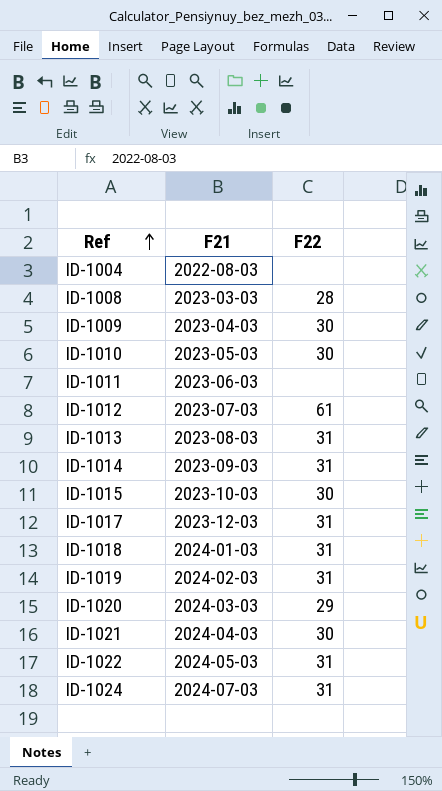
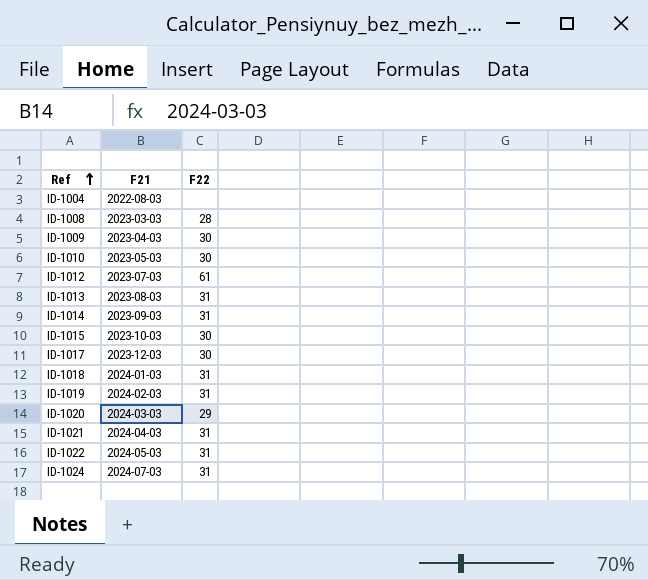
row ID-1011: 2023-06-03 | none -> none
ID-1017 | F22: 31 -> 30
ID-1021 | F22: 30 -> 31

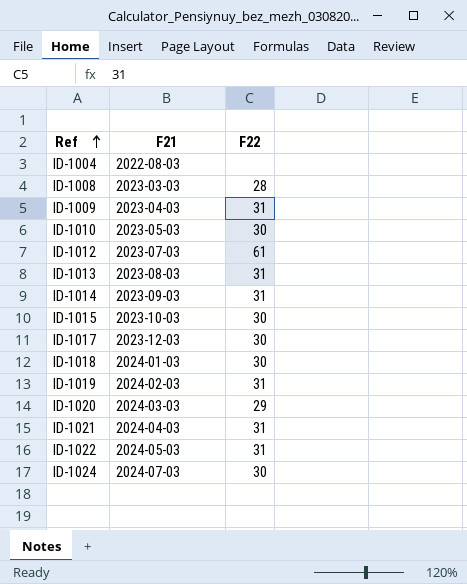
ID-1009 | F22: 30 -> 31
ID-1018 | F22: 31 -> 30
ID-1024 | F22: 31 -> 30

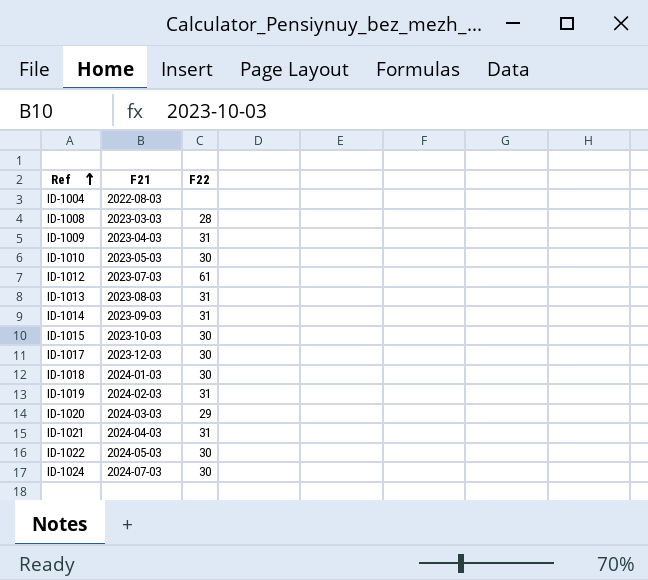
ID-1022 | F22: 31 -> 30

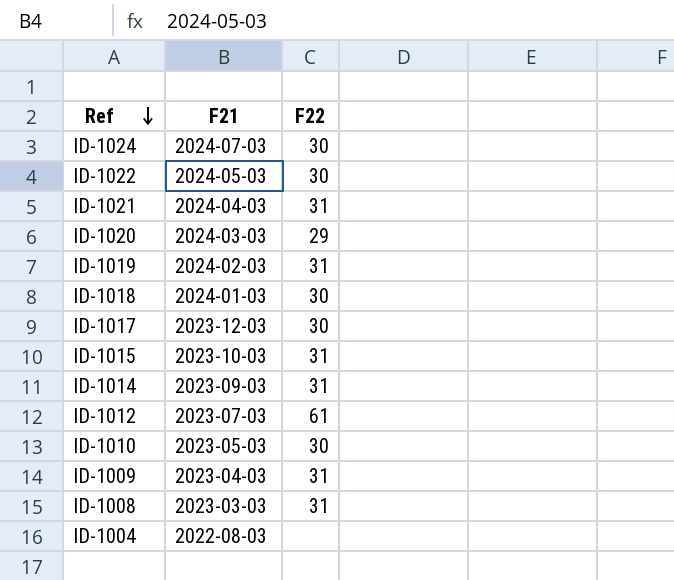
row order: Ref ascending -> Ref descending
row ID-1013: 2023-08-03 | 31 -> none
ID-1015 | F22: 30 -> 31
ID-1008 | F22: 28 -> 31

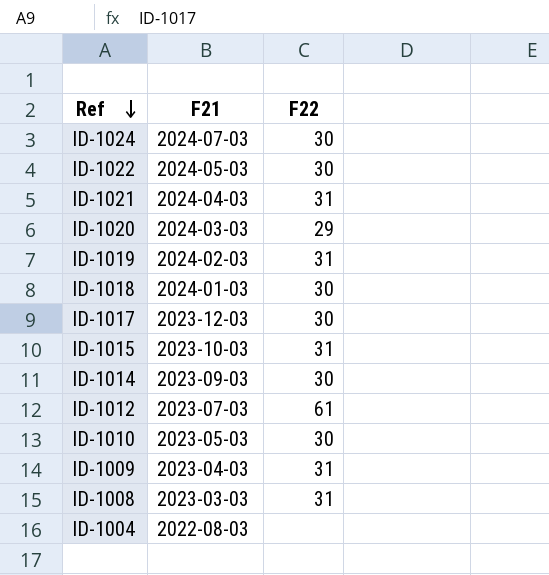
ID-1014 | F22: 31 -> 30

